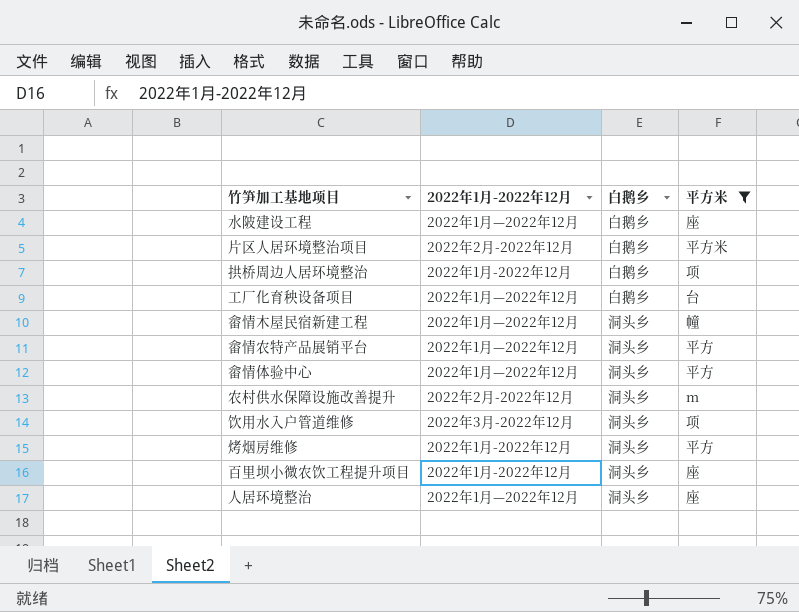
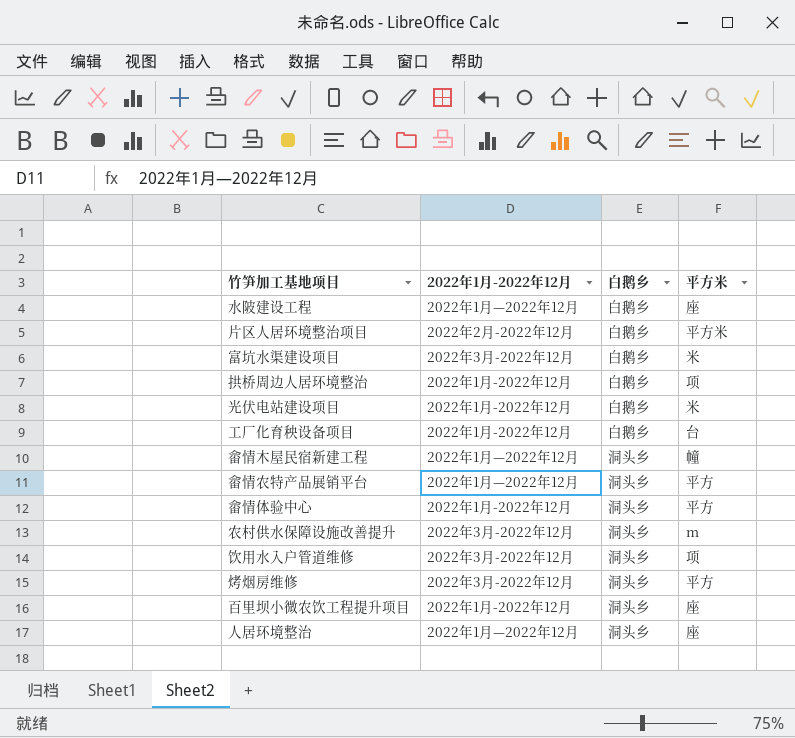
filter: 平方米 != 米 -> none
工厂化育秧设备项目 | 2022年1月-2022年12月: 2022年1月—2022年12月 -> 2022年1月-2022年12月
畲情体验中心 | 2022年1月-2022年12月: 2022年1月—2022年12月 -> 2022年1月-2022年12月
农村供水保障设施改善提升 | 2022年1月-2022年12月: 2022年2月-2022年12月 -> 2022年3月-2022年12月
烤烟房维修 | 2022年1月-2022年12月: 2022年1月-2022年12月 -> 2022年3月-2022年12月

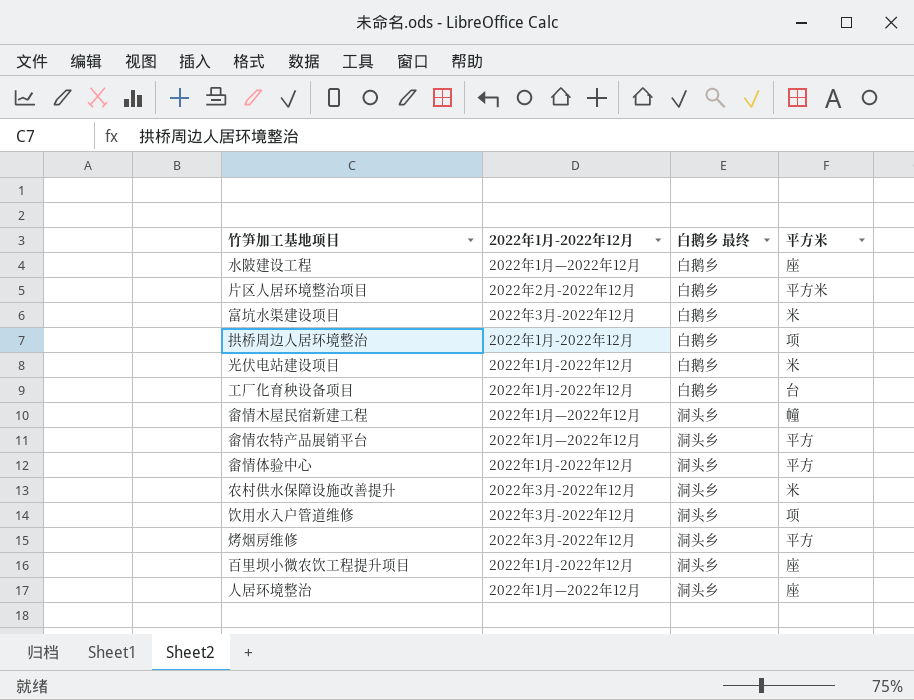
column name: 白鹅乡 -> 白鹅乡 最终
农村供水保障设施改善提升 | 平方米: m -> 米

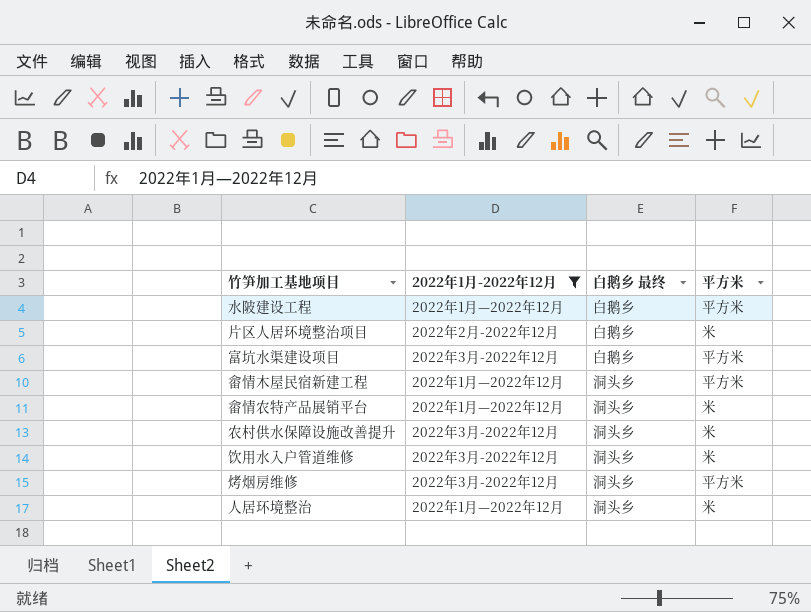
filter: none -> 2022年1月-2022年12月 != 2022年1月-2022年12月
水陂建设工程 | 平方米: 座 -> 平方米
片区人居环境整治项目 | 平方米: 平方米 -> 米
富坑水渠建设项目 | 平方米: 米 -> 平方米
畲情木屋民宿新建工程 | 平方米: 幢 -> 平方米
畲情农特产品展销平台 | 平方米: 平方 -> 米
饮用水入户管道维修 | 平方米: 项 -> 米
烤烟房维修 | 平方米: 平方 -> 平方米
人居环境整治 | 平方米: 座 -> 米

